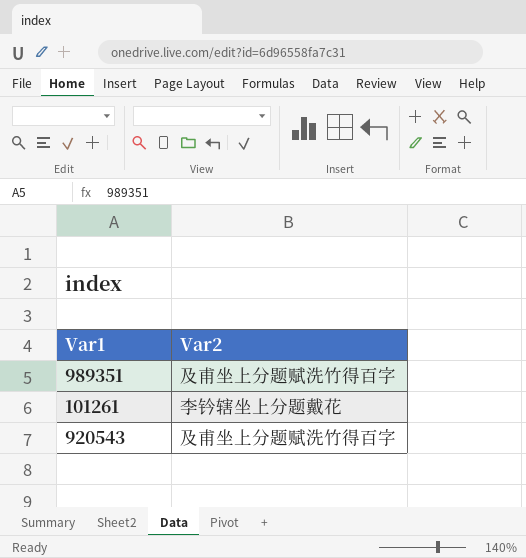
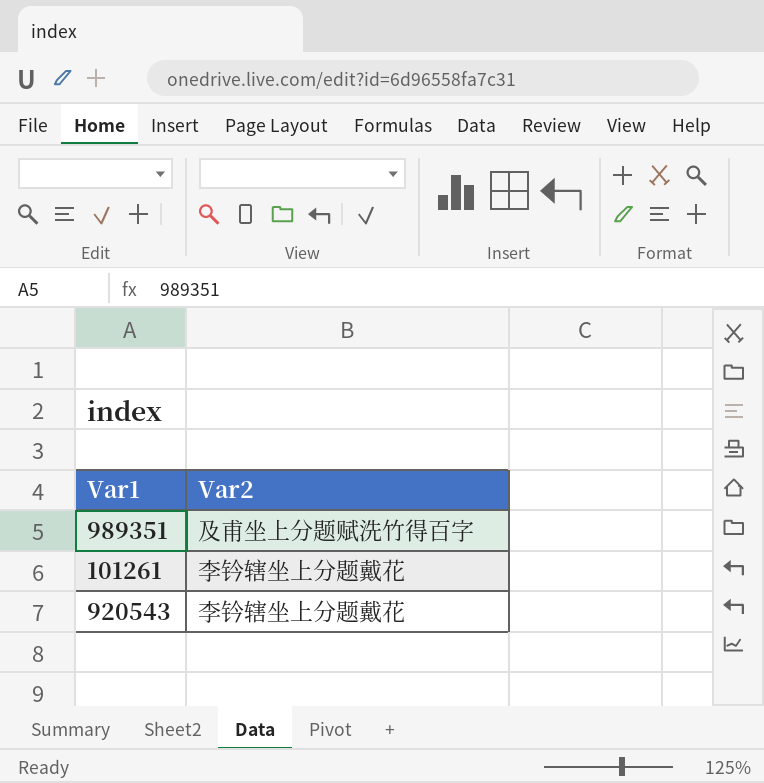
920543 | Var2: 及甫坐上分题赋洗竹得百字 -> 李钤辖坐上分题戴花

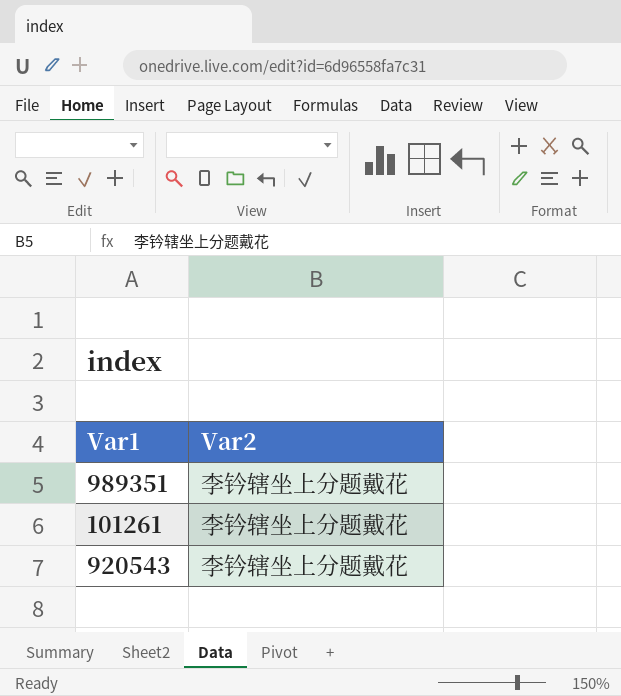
989351 | Var2: 及甫坐上分题赋洗竹得百字 -> 李钤辖坐上分题戴花

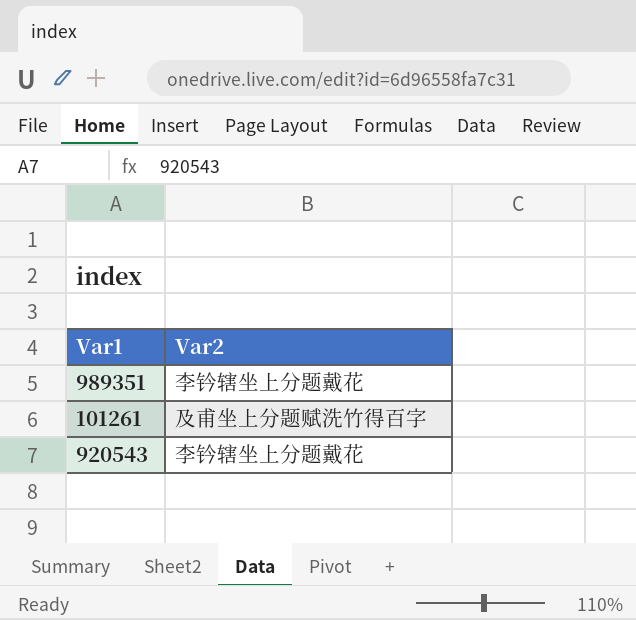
101261 | Var2: 李钤辖坐上分题戴花 -> 及甫坐上分题赋洗竹得百字

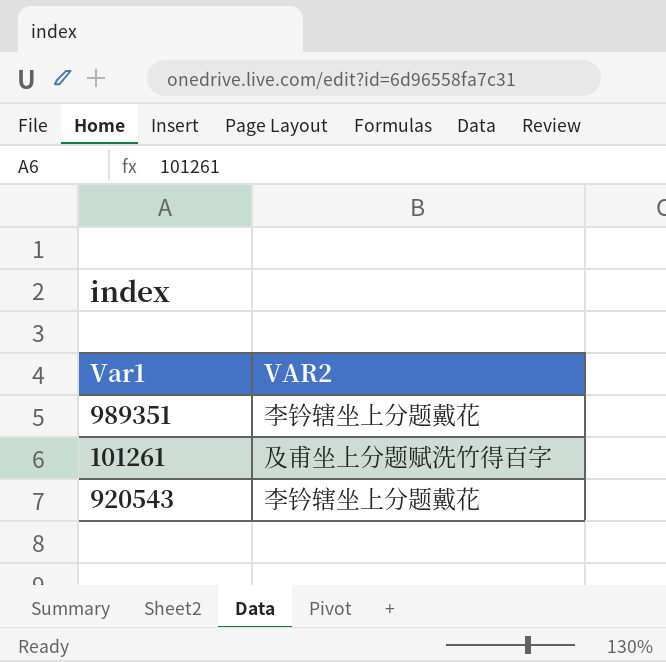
column name: Var2 -> VAR2

